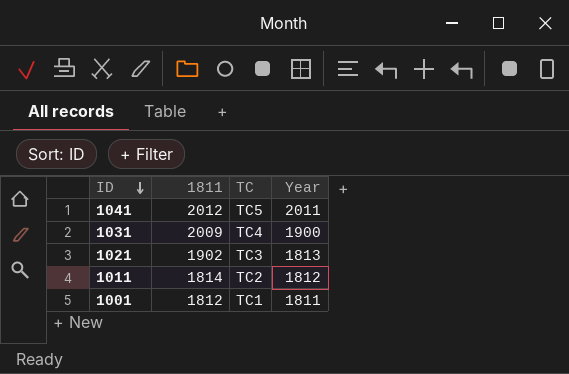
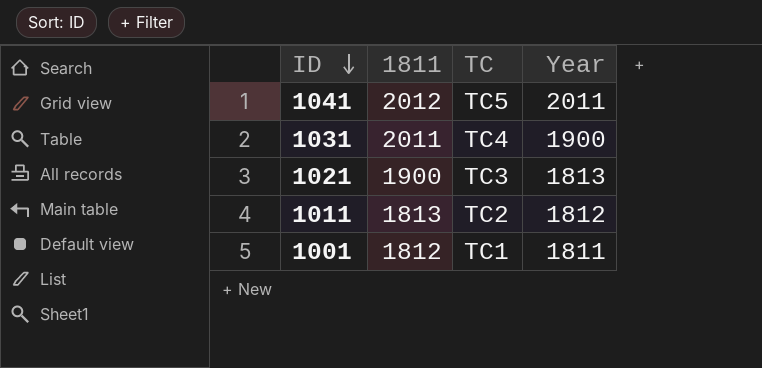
1031 | 1811: 2009 -> 2011
1021 | 1811: 1902 -> 1900
1011 | 1811: 1814 -> 1813

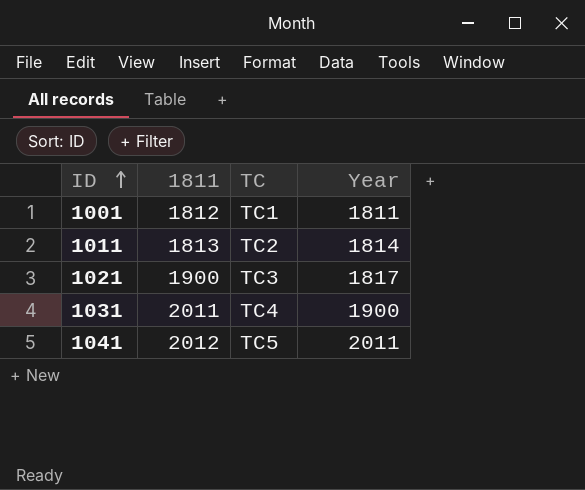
row order: ID descending -> ID ascending
1011 | Year: 1812 -> 1814
1021 | Year: 1813 -> 1817

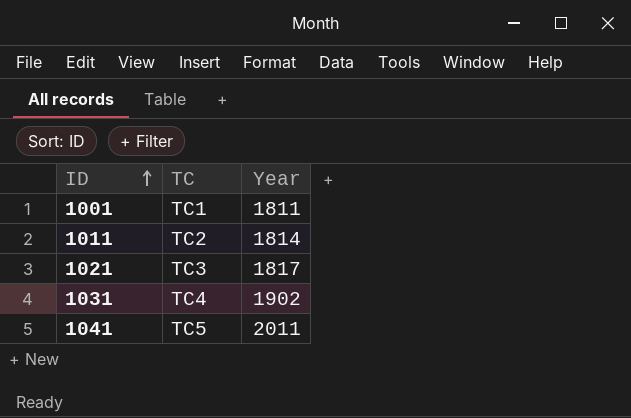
column 1811 | position: 2 -> none
1031 | Year: 1900 -> 1902

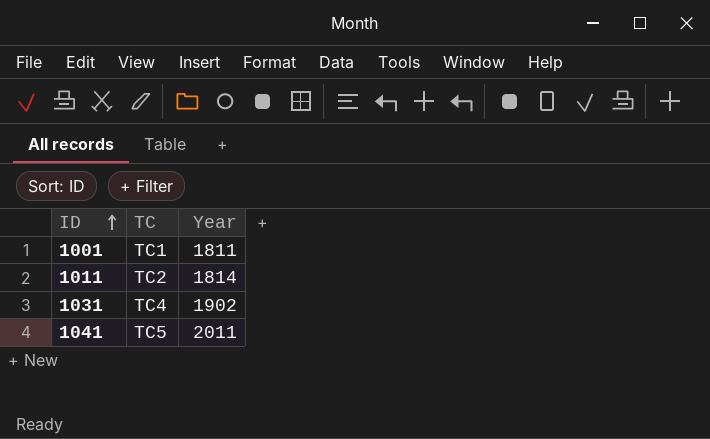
row 1021: TC3 | 1817 -> none

